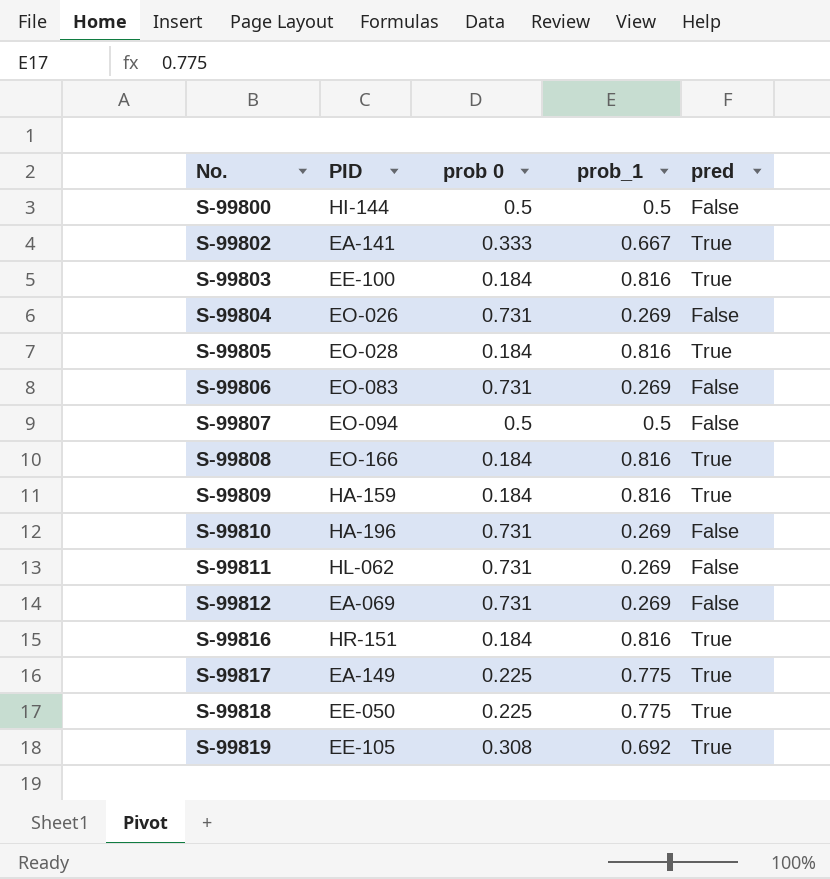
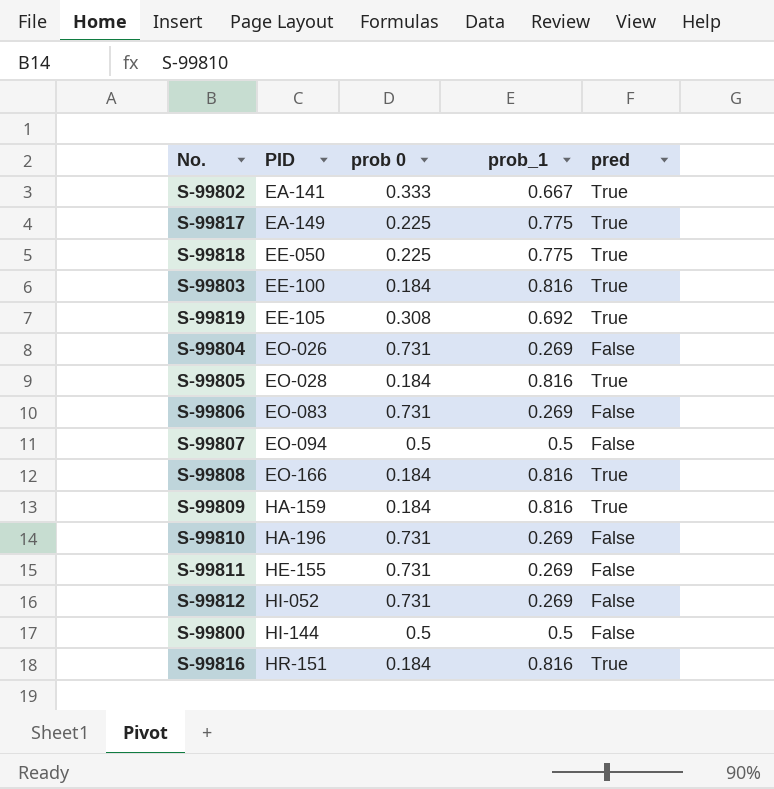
row order: No. ascending -> PID ascending
S-99811 | PID: HL-062 -> HE-155
S-99812 | PID: EA-069 -> HI-052

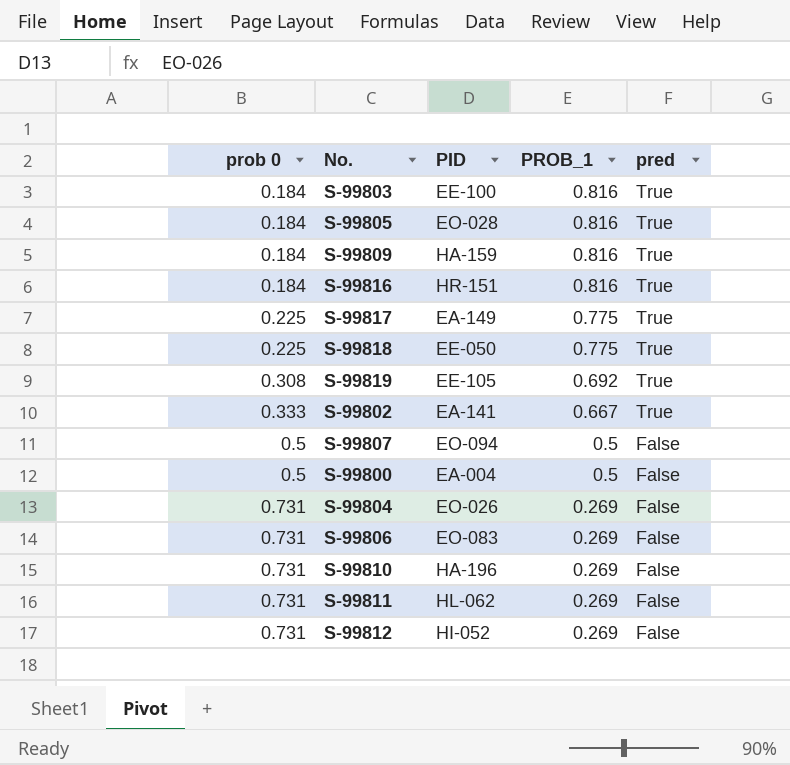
row order: PID ascending -> prob 0 ascending
column prob 0 | position: 3 -> 1
column name: prob_1 -> PROB_1
row S-99808: EO-166 | 0.184 | 0.816 | True -> none
S-99800 | PID: HI-144 -> EA-004
S-99811 | PID: HE-155 -> HL-062

